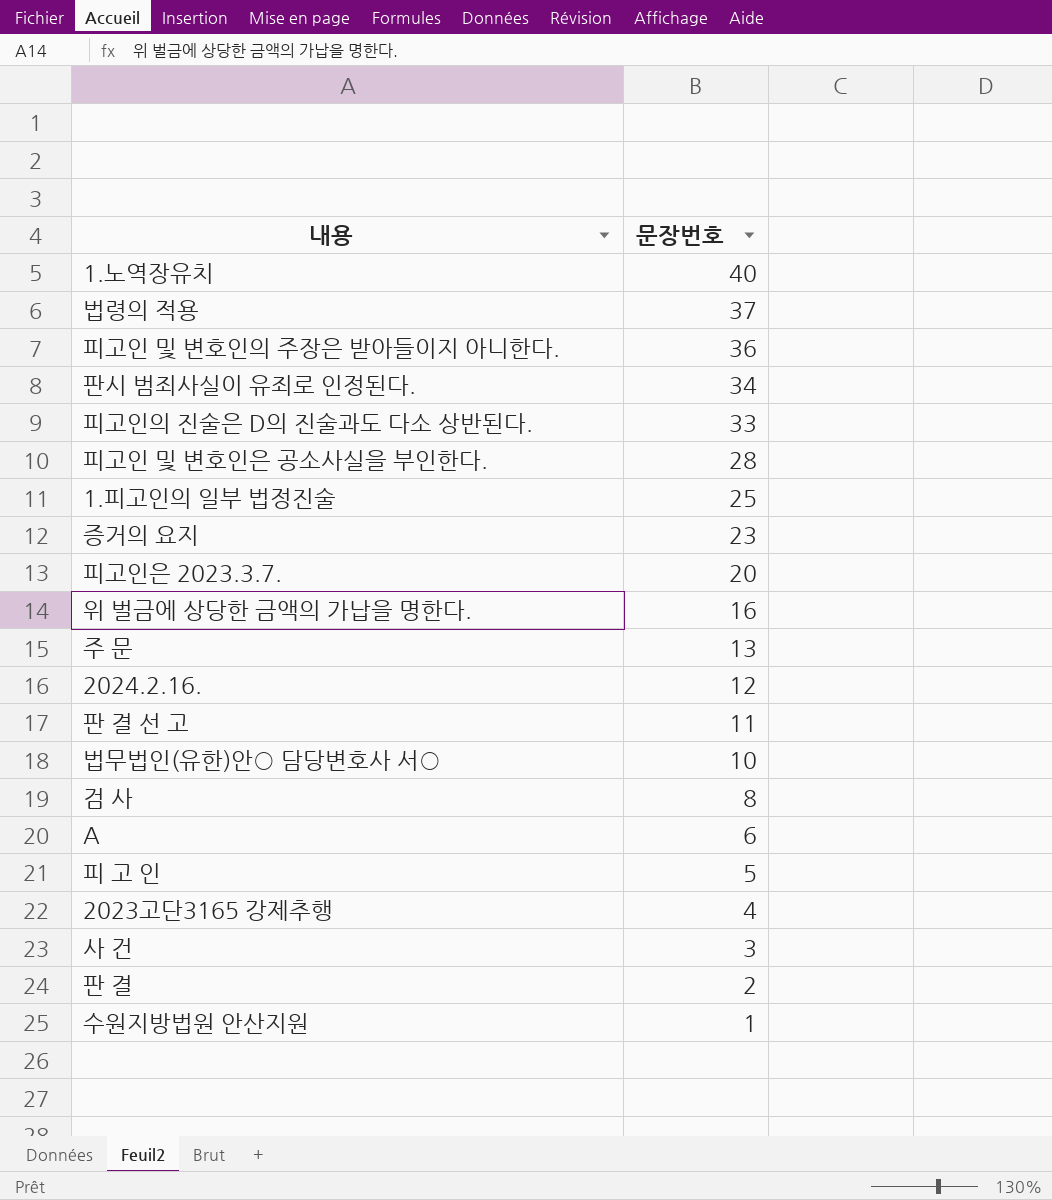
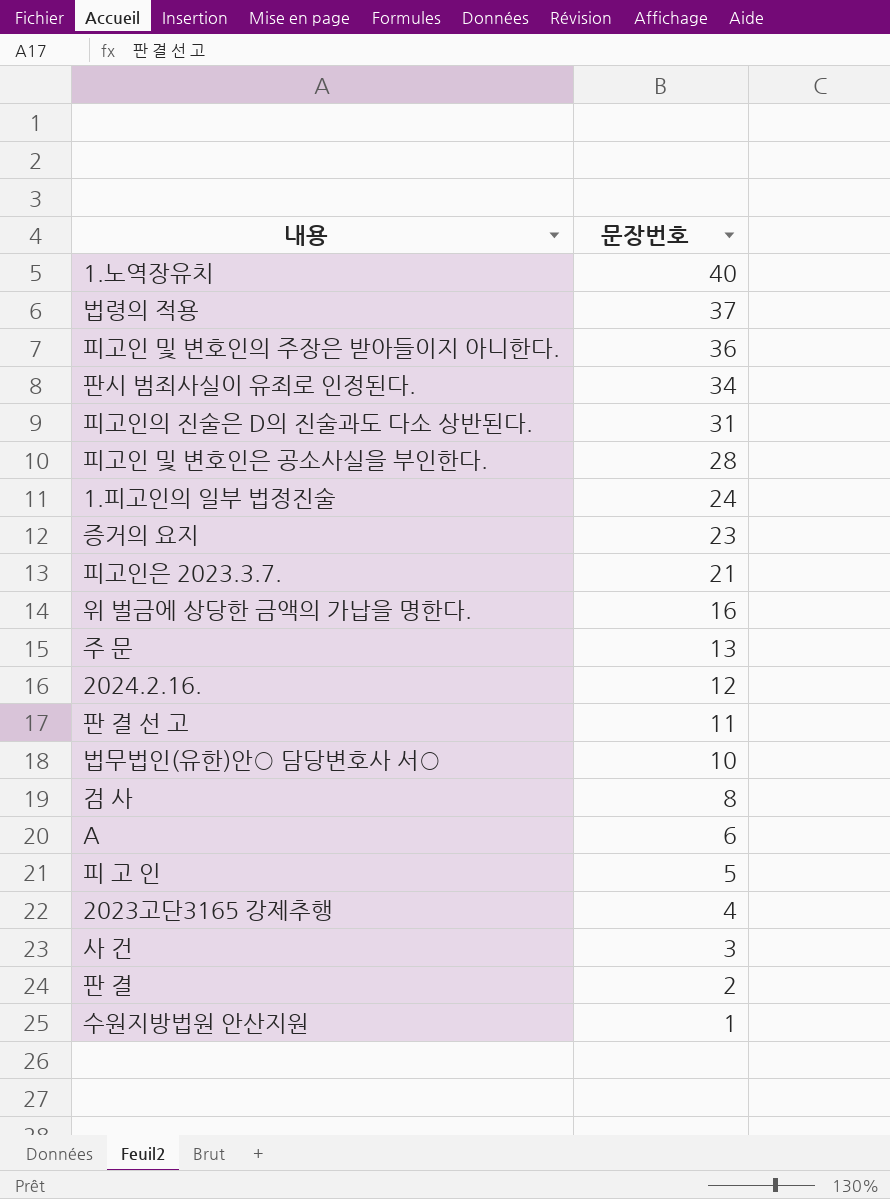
피고인의 진술은 D의 진술과도 다소 상반된다. | 문장번호: 33 -> 31
1.피고인의 일부 법정진술 | 문장번호: 25 -> 24
피고인은 2023.3.7. | 문장번호: 20 -> 21

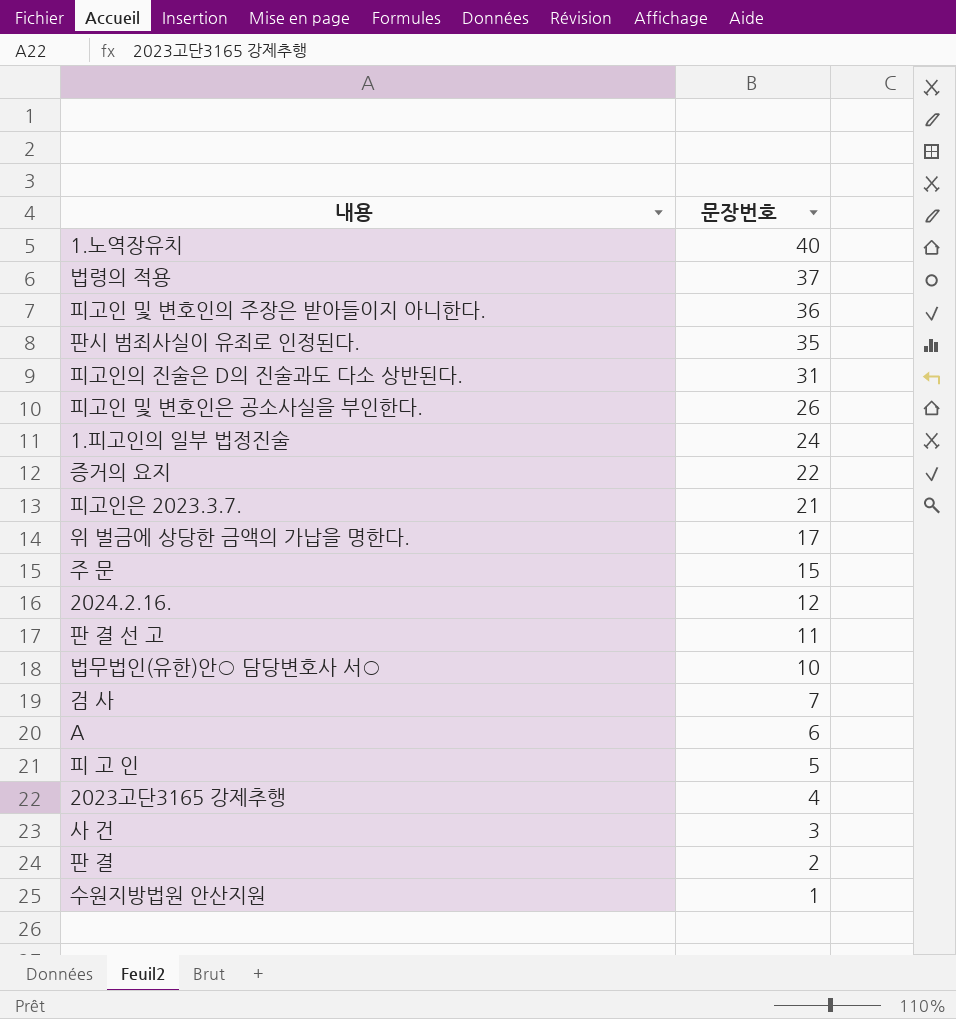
판시 범죄사실이 유죄로 인정된다. | 문장번호: 34 -> 35
피고인 및 변호인은 공소사실을 부인한다. | 문장번호: 28 -> 26
증거의 요지 | 문장번호: 23 -> 22
위 벌금에 상당한 금액의 가납을 명한다. | 문장번호: 16 -> 17
주 문 | 문장번호: 13 -> 15
검 사 | 문장번호: 8 -> 7

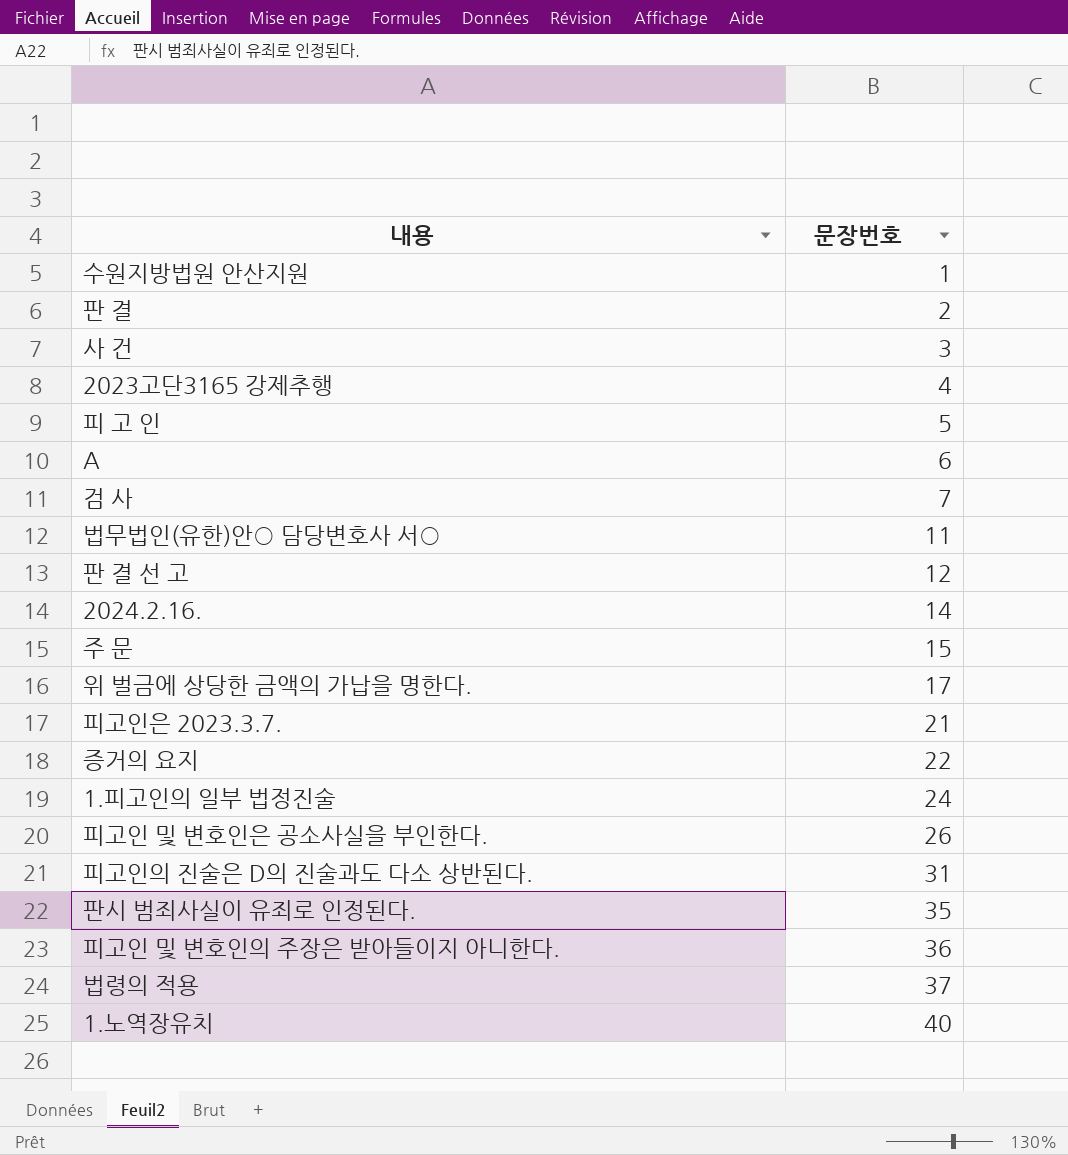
row order: 문장번호 descending -> 문장번호 ascending
법무법인(유한)안○ 담당변호사 서○ | 문장번호: 10 -> 11
판 결 선 고 | 문장번호: 11 -> 12
2024.2.16. | 문장번호: 12 -> 14

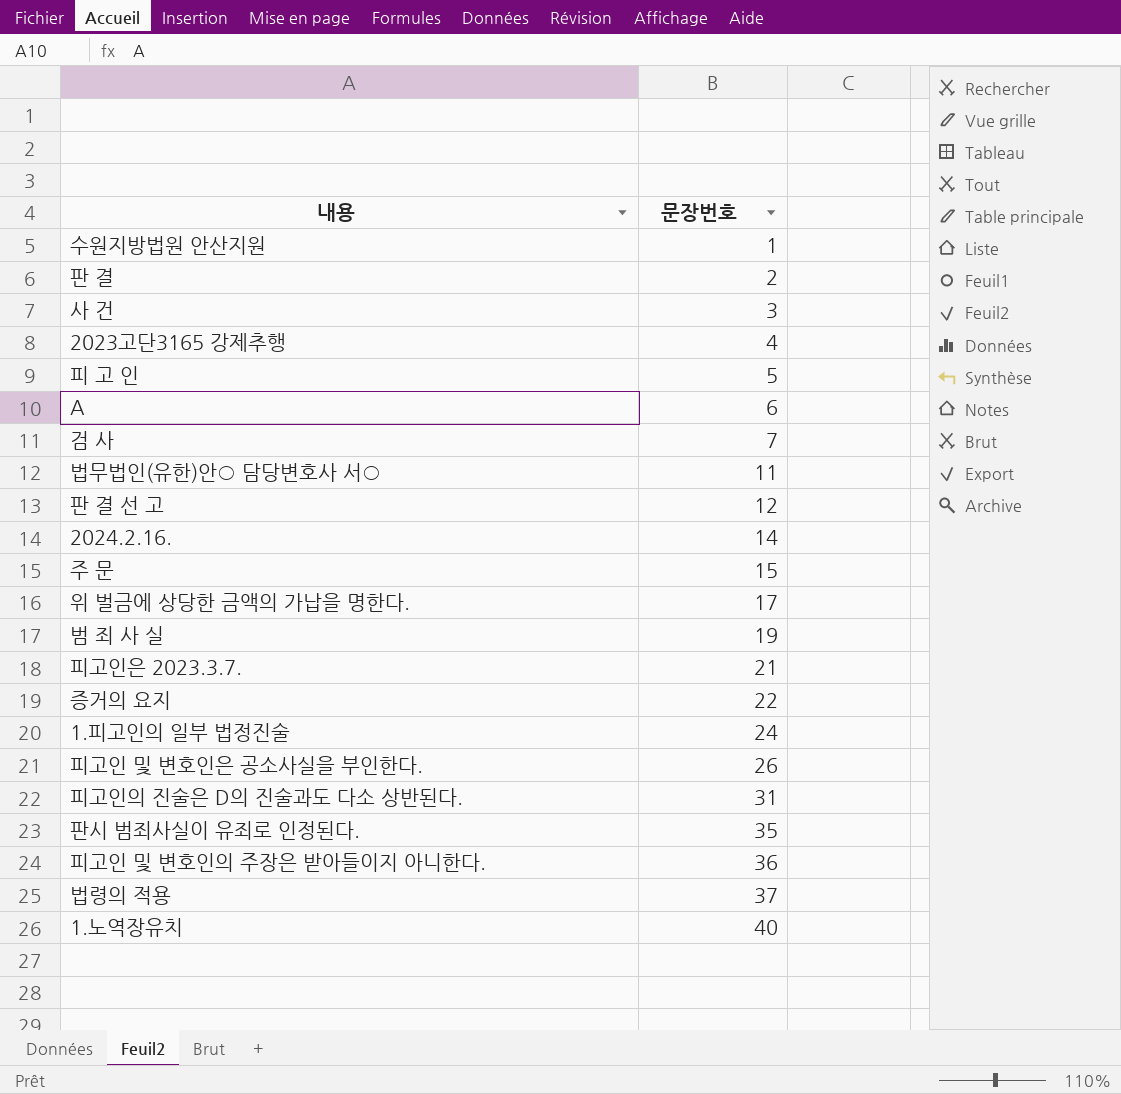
row 범 죄 사 실: none -> 19

